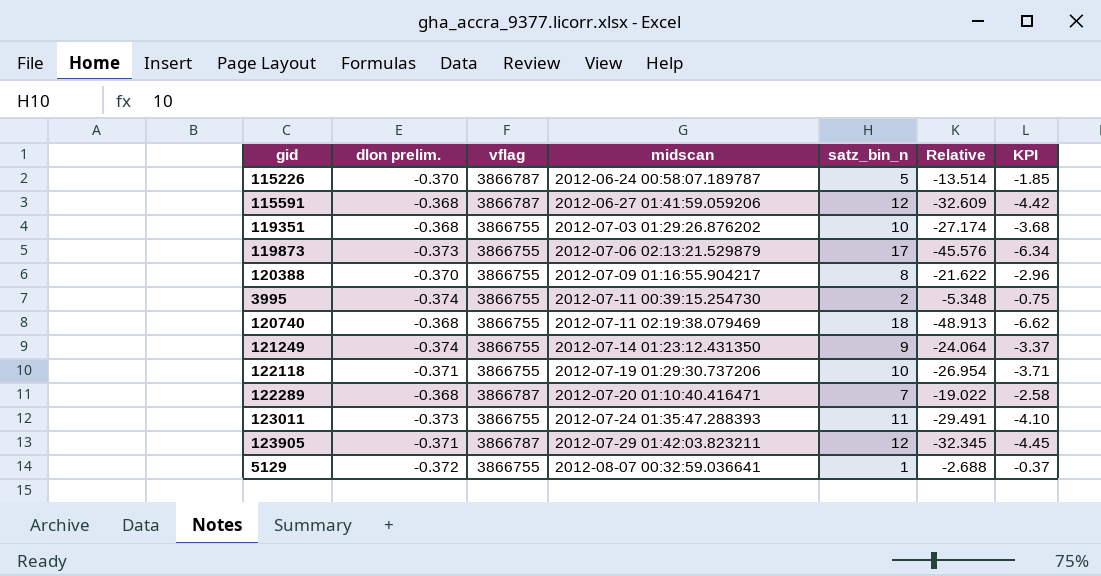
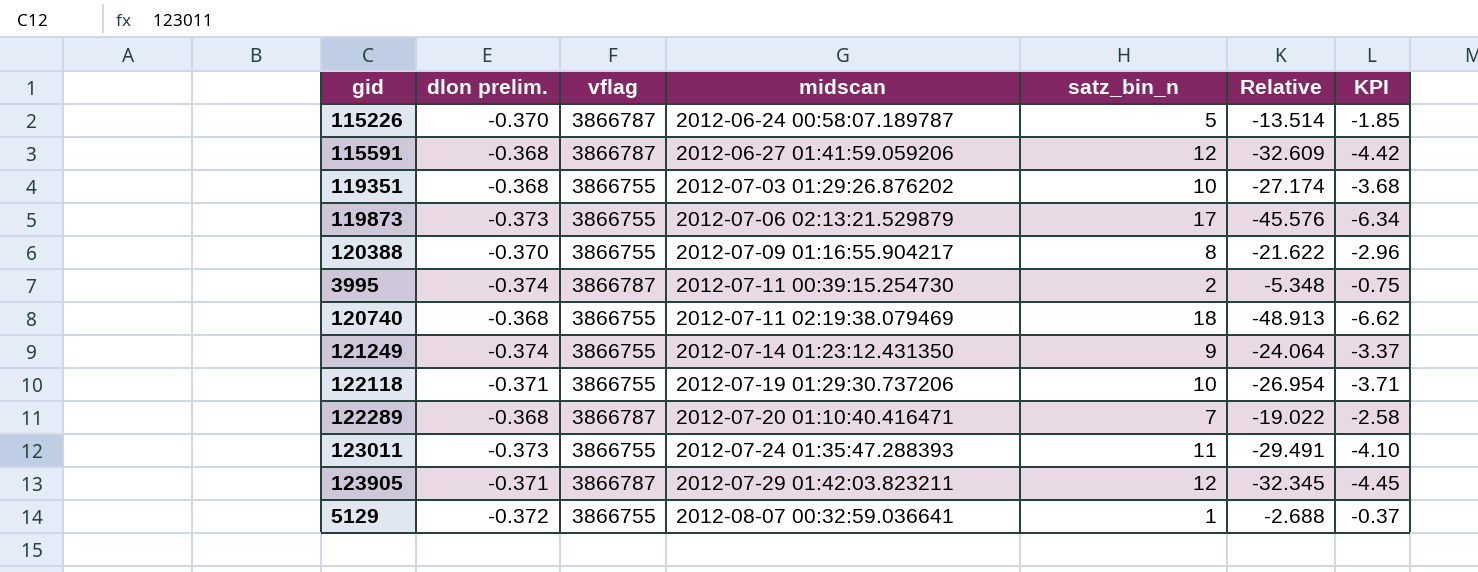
3995 | vflag: 3866755 -> 3866787

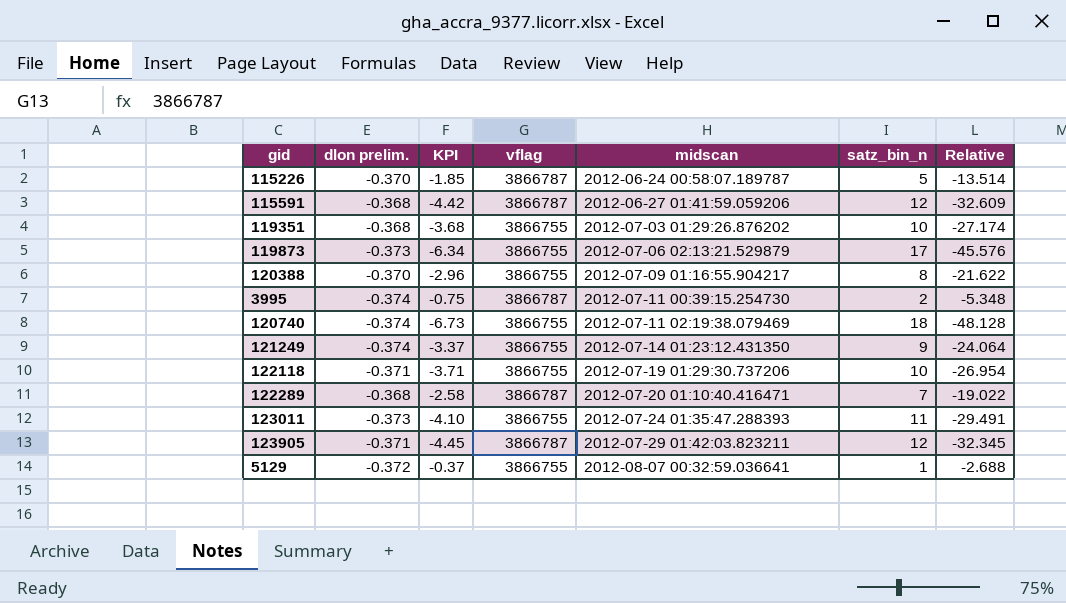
column KPI | position: 7 -> 3
120740 | dlon prelim.: -0.368 -> -0.374
120740 | KPI: -6.62 -> -6.73
120740 | Relative: -48.913 -> -48.128

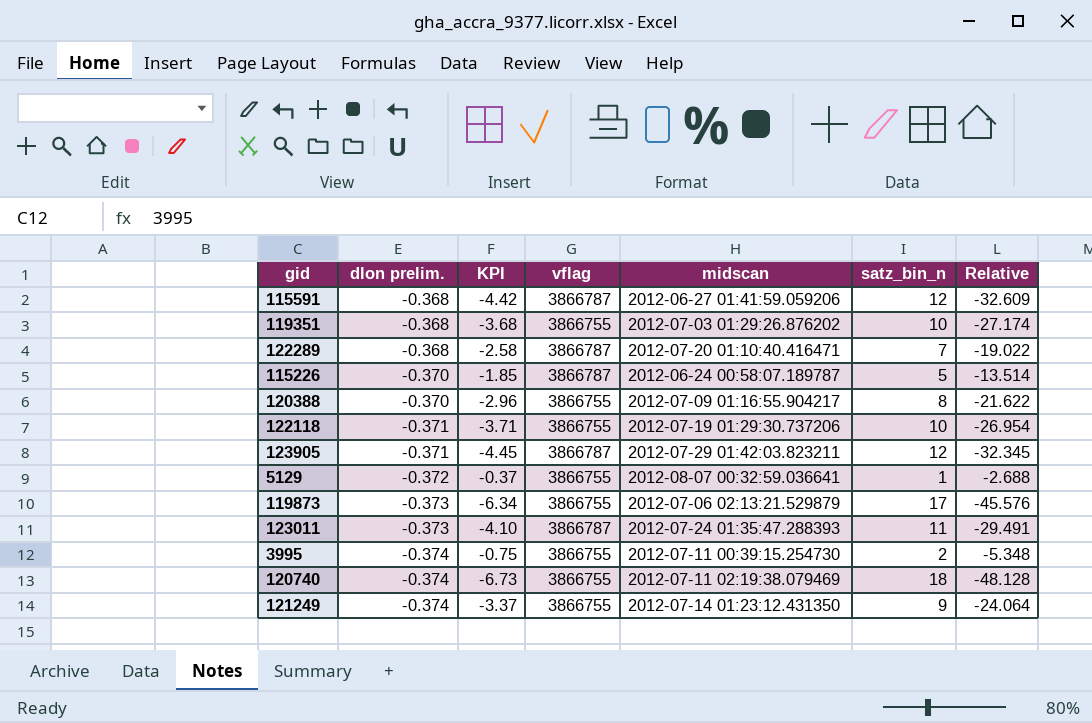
row order: midscan ascending -> dlon prelim. descending
123011 | vflag: 3866755 -> 3866787
3995 | vflag: 3866787 -> 3866755

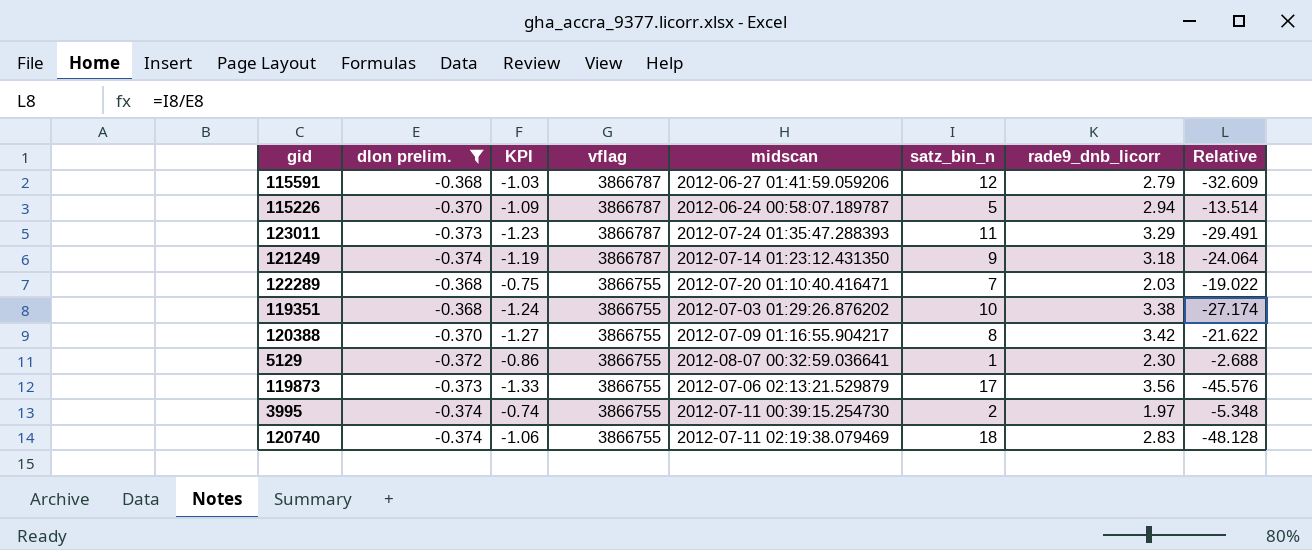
filter: none -> dlon prelim. != -0.371
row order: dlon prelim. descending -> vflag descending
column KPI | formula: [dlon prelim.] * [satz_bin_n] -> [dlon prelim.] * [rade9_dnb_licorr]
column rade9_dnb_licorr | position: none -> 7
121249 | vflag: 3866755 -> 3866787
122289 | vflag: 3866787 -> 3866755

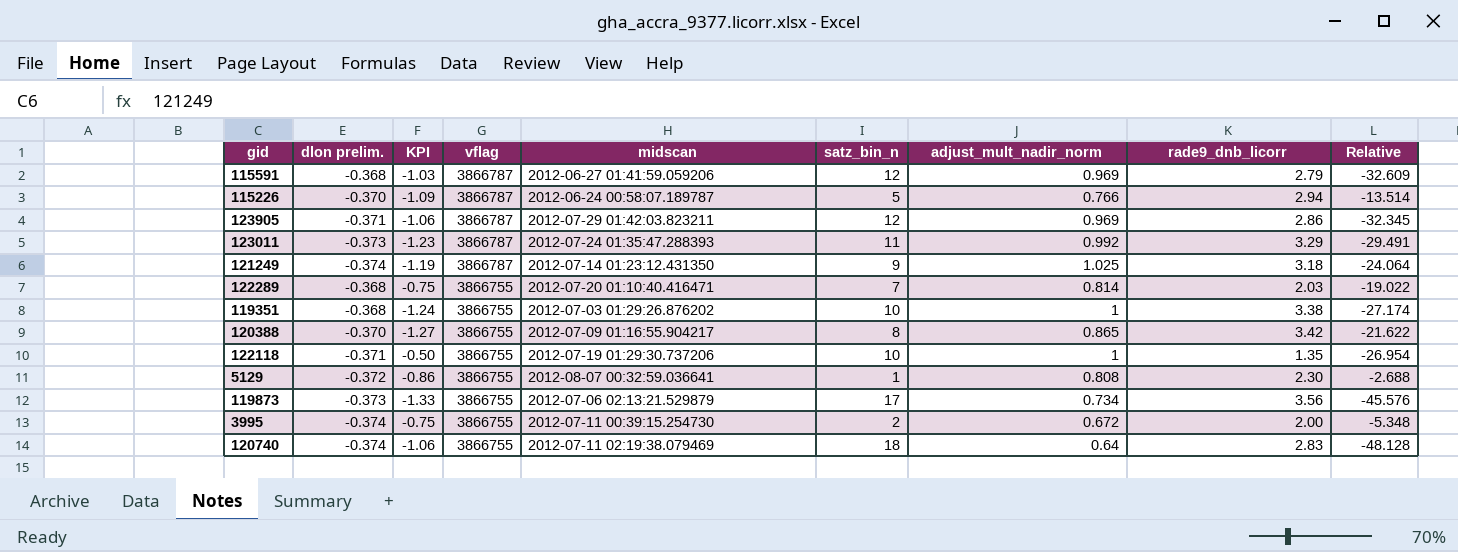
filter: dlon prelim. != -0.371 -> none
column adjust_mult_nadir_norm | position: none -> 7
3995 | KPI: -0.74 -> -0.75
3995 | rade9_dnb_licorr: 1.97 -> 2.00

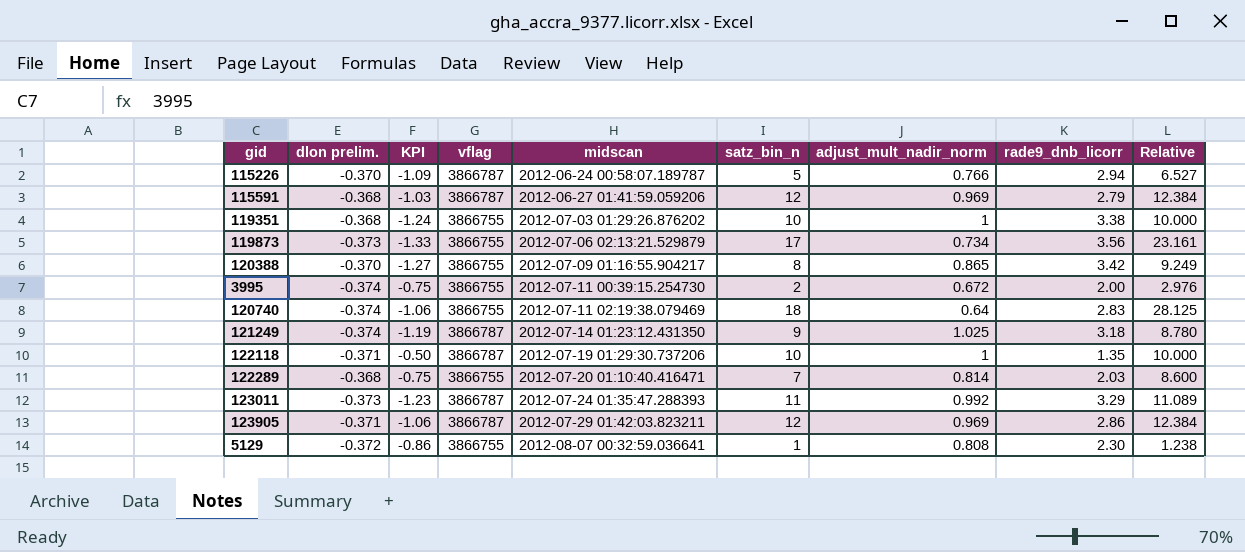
row order: vflag descending -> midscan ascending
column Relative | formula: [satz_bin_n] / [dlon prelim.] -> [satz_bin_n] / [adjust_mult_nadir_norm]
122118 | vflag: 3866755 -> 3866787

